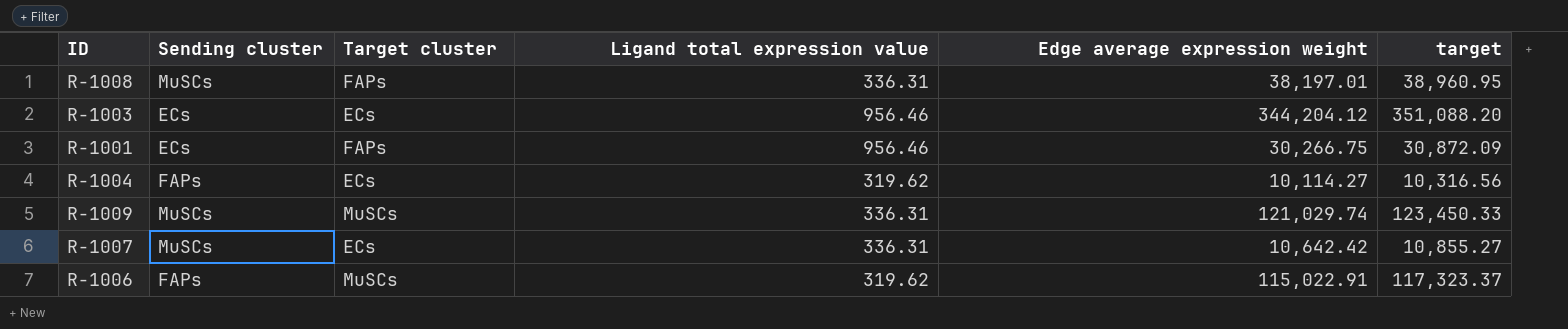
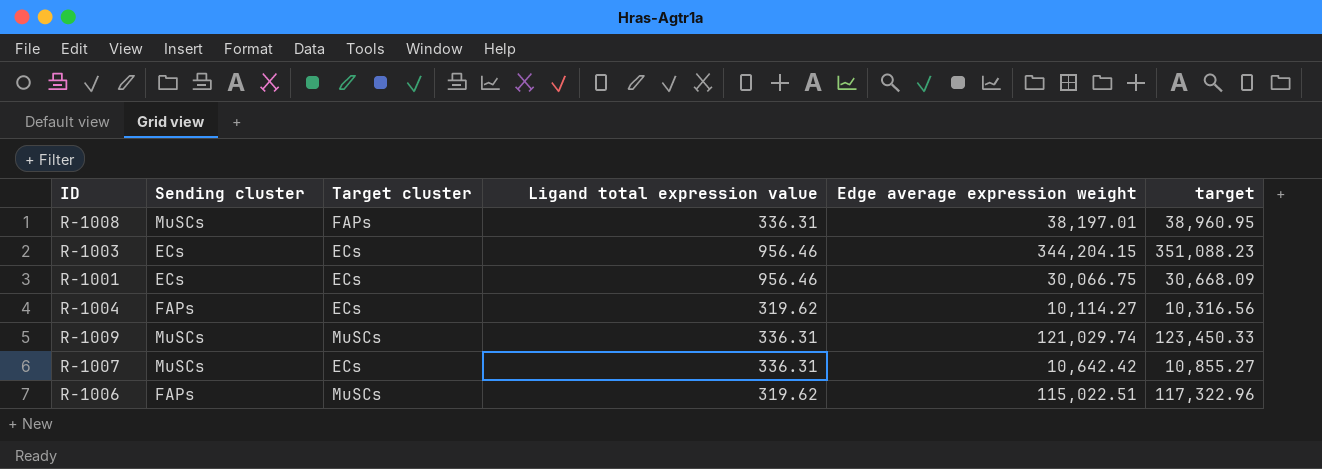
R-1003 | Edge average expression weight: 344,204.12 -> 344,204.15
R-1003 | target: 351,088.20 -> 351,088.23
R-1001 | Target cluster: FAPs -> ECs
R-1001 | Edge average expression weight: 30,266.75 -> 30,066.75
R-1001 | target: 30,872.09 -> 30,668.09
R-1006 | Edge average expression weight: 115,022.91 -> 115,022.51
R-1006 | target: 117,323.37 -> 117,322.96

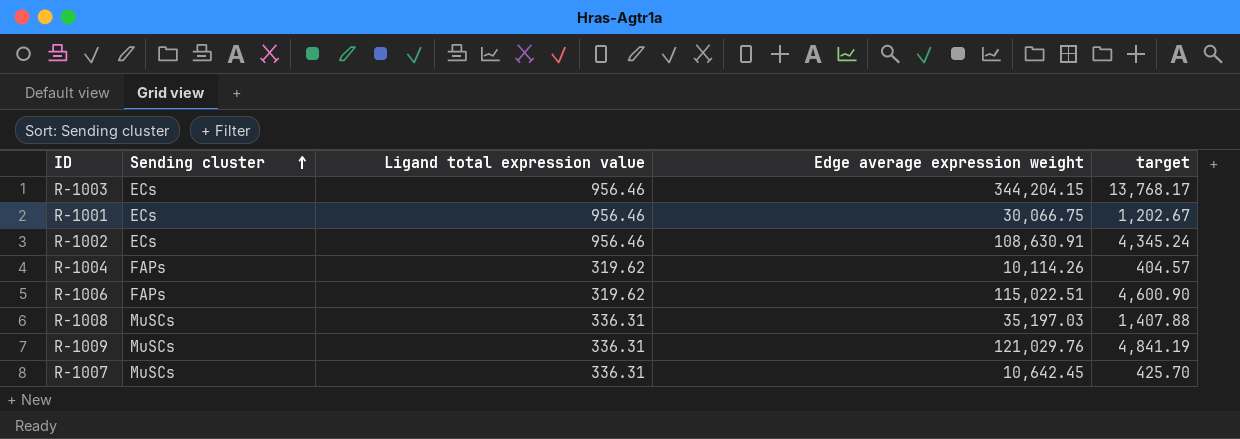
row order: none -> Sending cluster ascending
column Target cluster | position: 3 -> none
column target | formula: [Edge average expression weight] * 1.02 -> [Edge average expression weight] * 0.04
row R-1002: none -> ECs | 956.46 | 108,630.91 | 4,345.24
R-1004 | Edge average expression weight: 10,114.27 -> 10,114.26
R-1008 | Edge average expression weight: 38,197.01 -> 35,197.03
R-1009 | Edge average expression weight: 121,029.74 -> 121,029.76
R-1007 | Edge average expression weight: 10,642.42 -> 10,642.45

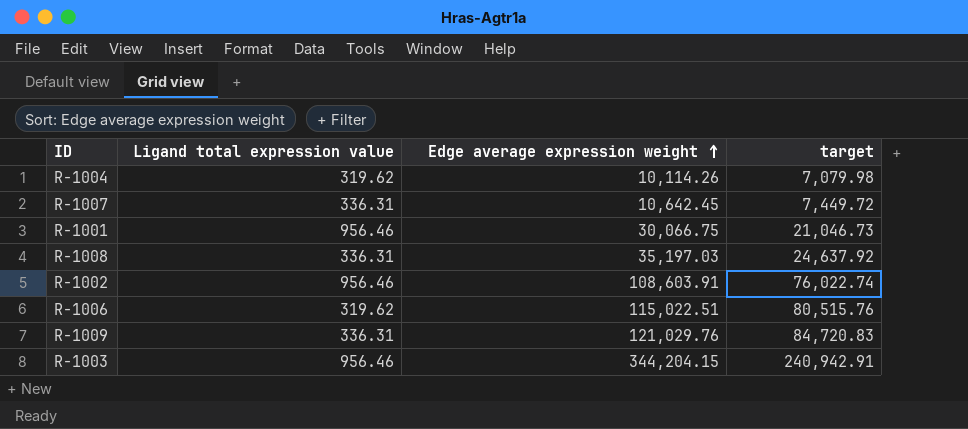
row order: Sending cluster ascending -> Edge average expression weight ascending
column Sending cluster | position: 2 -> none
column target | formula: [Edge average expression weight] * 0.04 -> [Edge average expression weight] * 0.7
R-1002 | Edge average expression weight: 108,630.91 -> 108,603.91

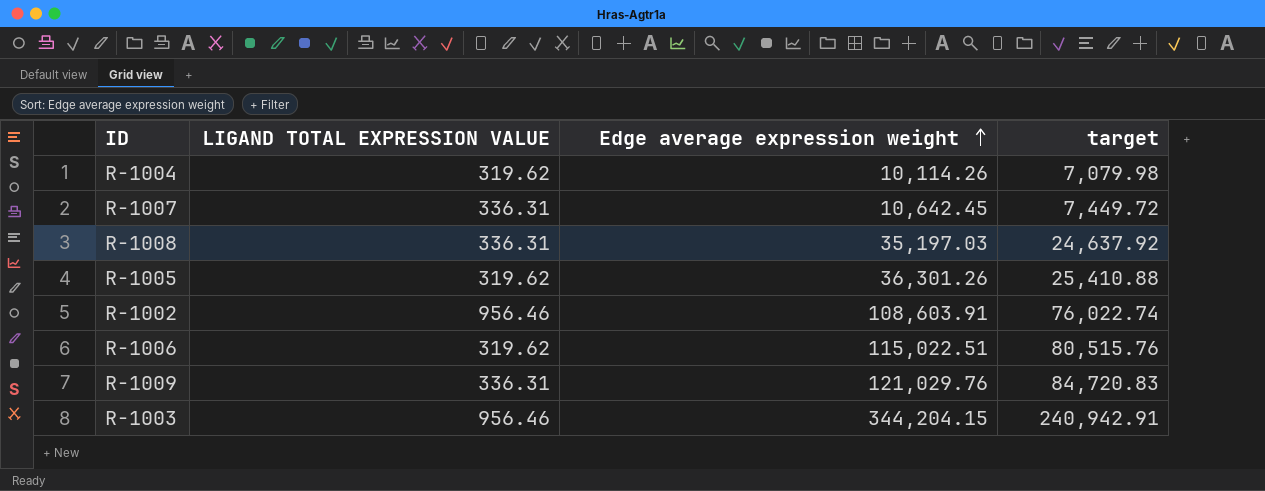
column name: Ligand total expression value -> LIGAND TOTAL EXPRESSION VALUE
row R-1001: 956.46 | 30,066.75 | 21,046.73 -> none
row R-1005: none -> 319.62 | 36,301.26 | 25,410.88

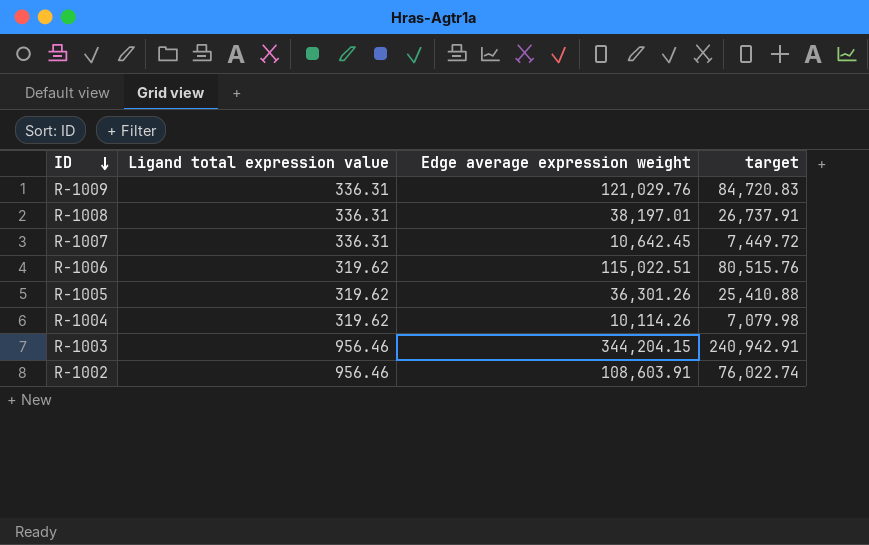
row order: Edge average expression weight ascending -> ID descending
column name: LIGAND TOTAL EXPRESSION VALUE -> Ligand total expression value
R-1008 | Edge average expression weight: 35,197.03 -> 38,197.01
R-1008 | target: 24,637.92 -> 26,737.91

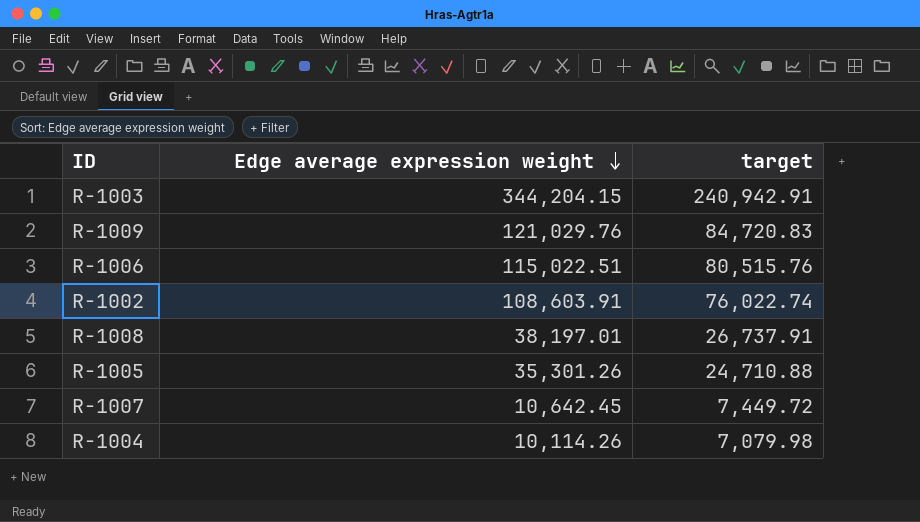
row order: ID descending -> Edge average expression weight descending
column Ligand total expression value | position: 2 -> none
R-1005 | Edge average expression weight: 36,301.26 -> 35,301.26
R-1005 | target: 25,410.88 -> 24,710.88

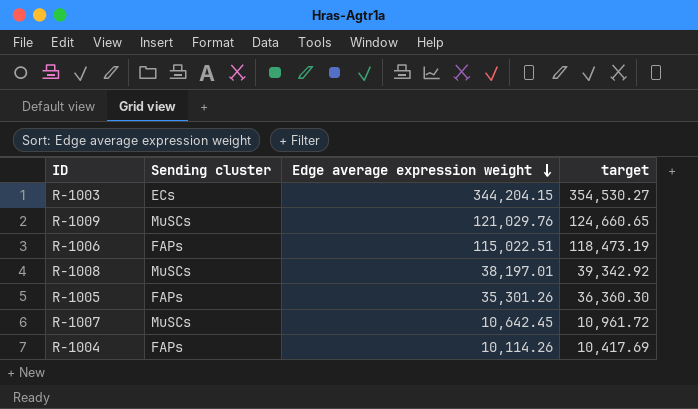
column Sending cluster | position: none -> 2
column target | formula: [Edge average expression weight] * 0.7 -> [Edge average expression weight] * 1.03
row R-1002: 108,603.91 | 76,022.74 -> none

